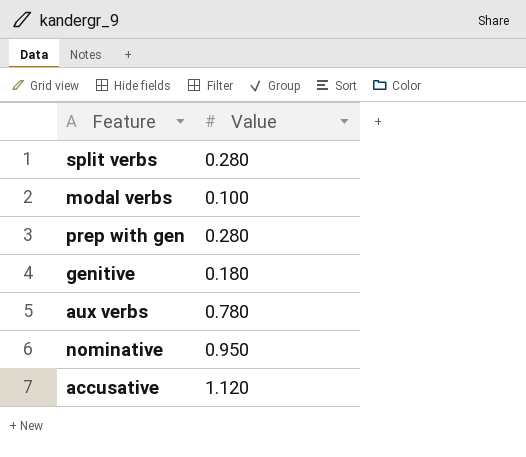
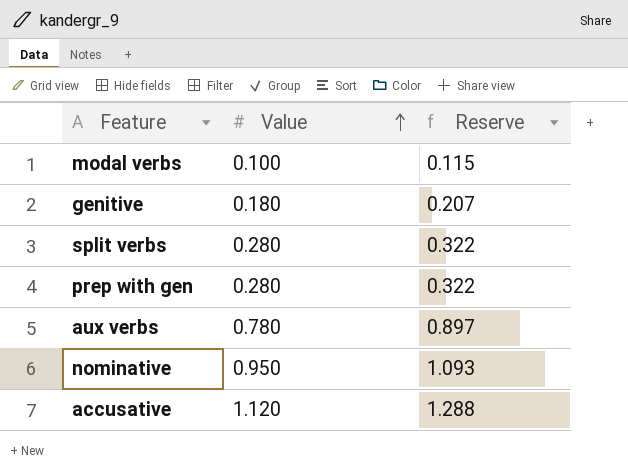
row order: none -> Value ascending
column Reserve | formula: none -> [Value] * 1.15

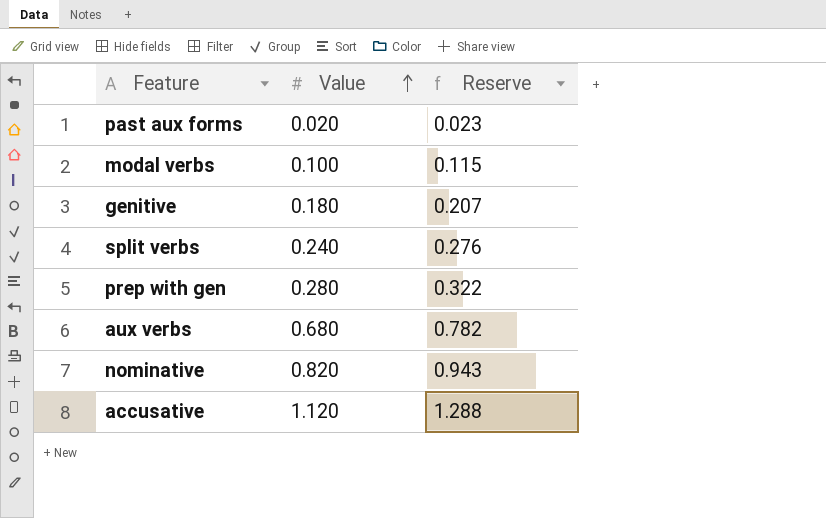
row past aux forms: none -> 0.020 | 0.023
split verbs | Value: 0.280 -> 0.240
split verbs | Reserve: 0.322 -> 0.276
aux verbs | Value: 0.780 -> 0.680
aux verbs | Reserve: 0.897 -> 0.782
nominative | Value: 0.950 -> 0.820
nominative | Reserve: 1.093 -> 0.943

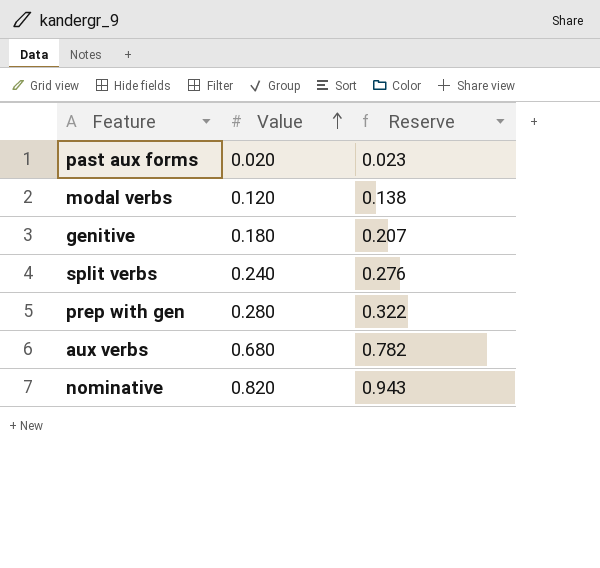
row accusative: 1.120 | 1.288 -> none
modal verbs | Value: 0.100 -> 0.120
modal verbs | Reserve: 0.115 -> 0.138

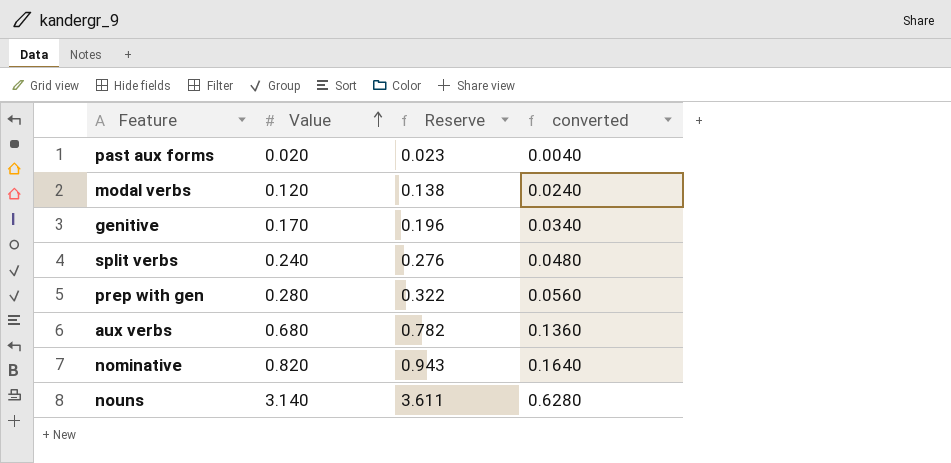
column converted | formula: none -> [Value] * 0.2
genitive | Value: 0.180 -> 0.170
genitive | Reserve: 0.207 -> 0.196
row nouns: none -> 3.140 | 3.611 | 0.6280

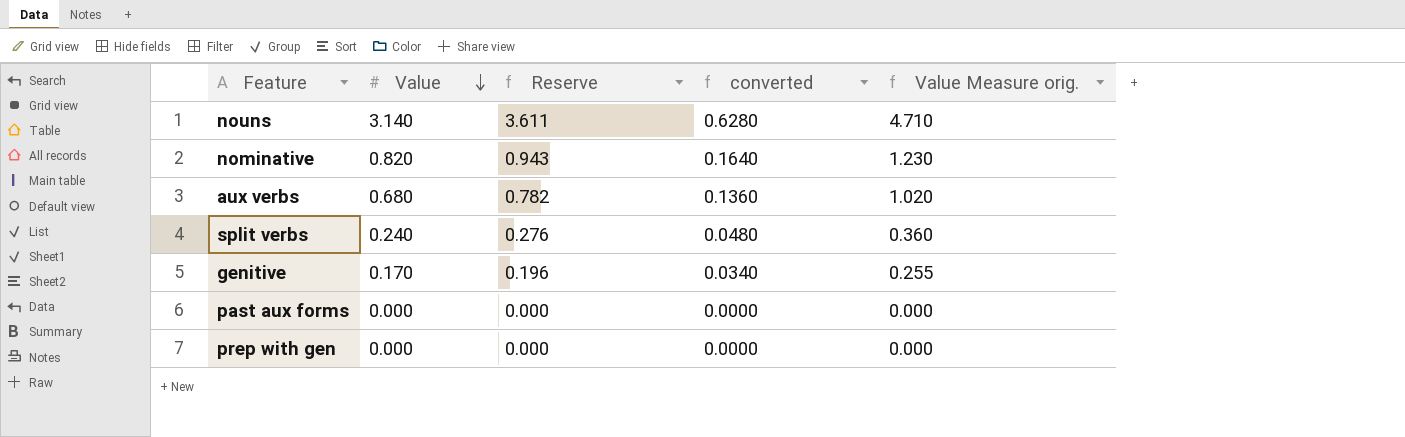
row order: Value ascending -> Value descending
column Value Measure orig. | formula: none -> [Value] * 1.5
row modal verbs: 0.120 | 0.138 | 0.0240 -> none
past aux forms | Value: 0.020 -> 0.000
past aux forms | Reserve: 0.023 -> 0.000
past aux forms | converted: 0.0040 -> 0.0000
prep with gen | Value: 0.280 -> 0.000
prep with gen | Reserve: 0.322 -> 0.000
prep with gen | converted: 0.0560 -> 0.0000

